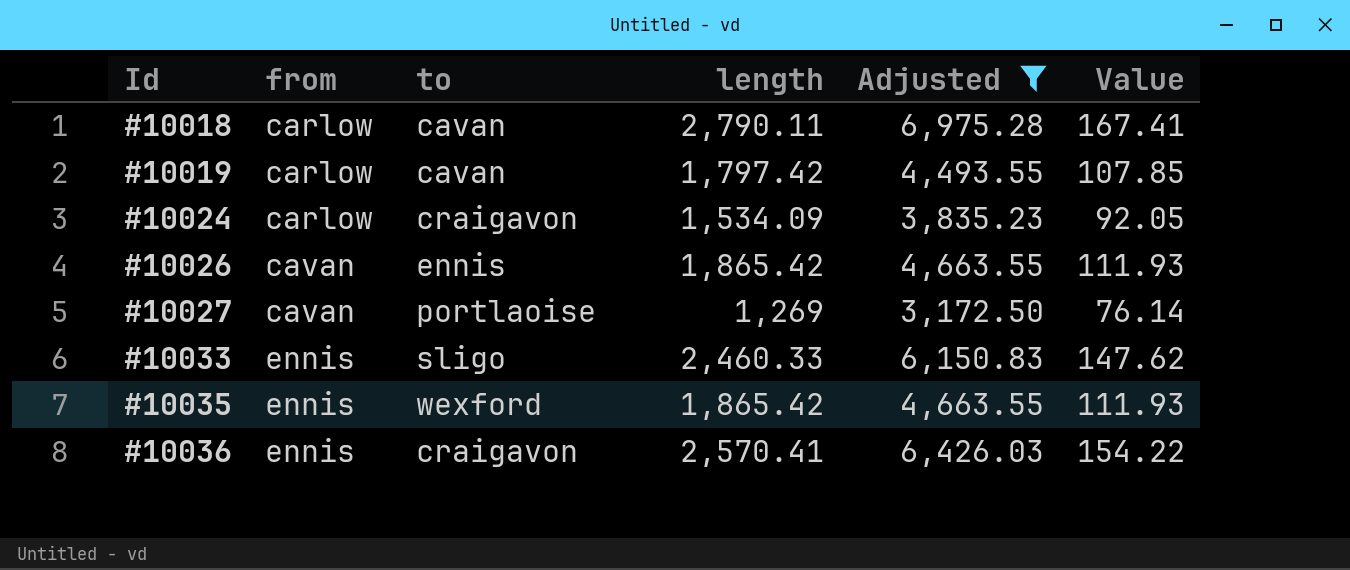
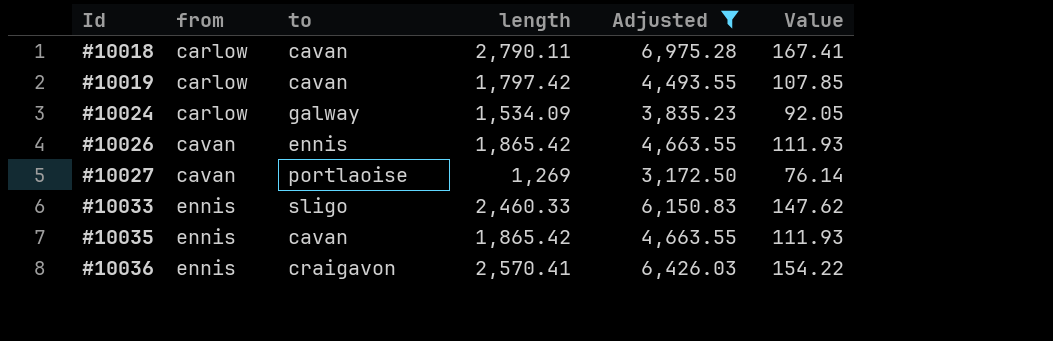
#10024 | to: craigavon -> galway
#10035 | to: wexford -> cavan

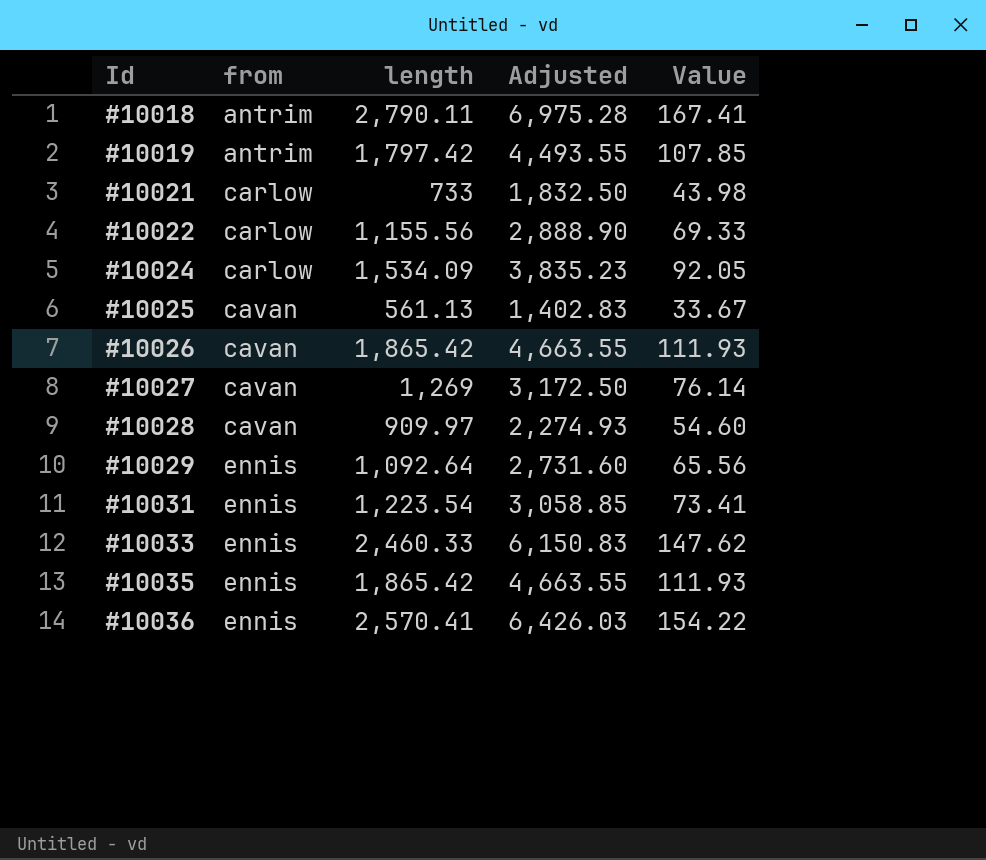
filter: Adjusted >= 3,172.50 -> none
column to | position: 3 -> none
#10018 | from: carlow -> antrim
#10019 | from: carlow -> antrim

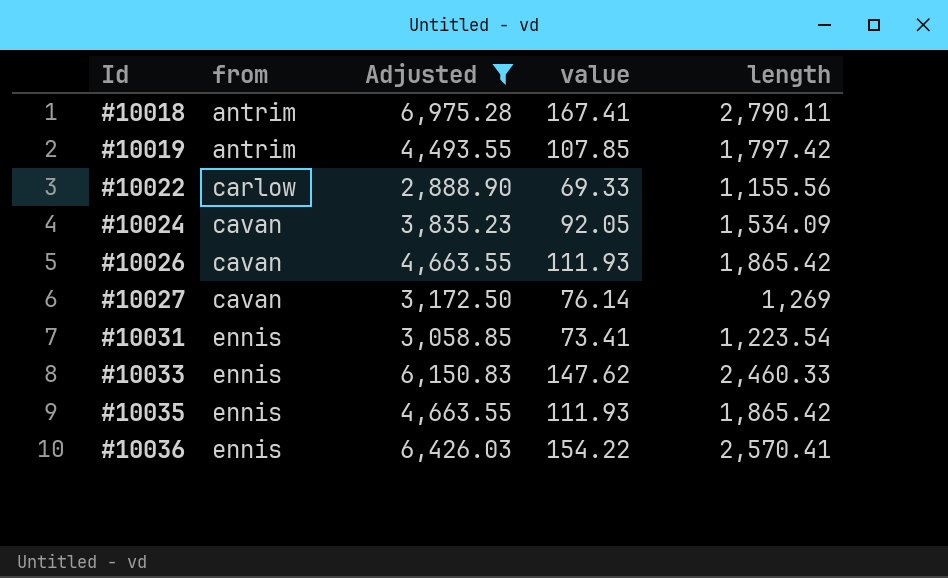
filter: none -> Adjusted >= 2,888.90
column name: Value -> value
column length | position: 3 -> 5
#10024 | from: carlow -> cavan

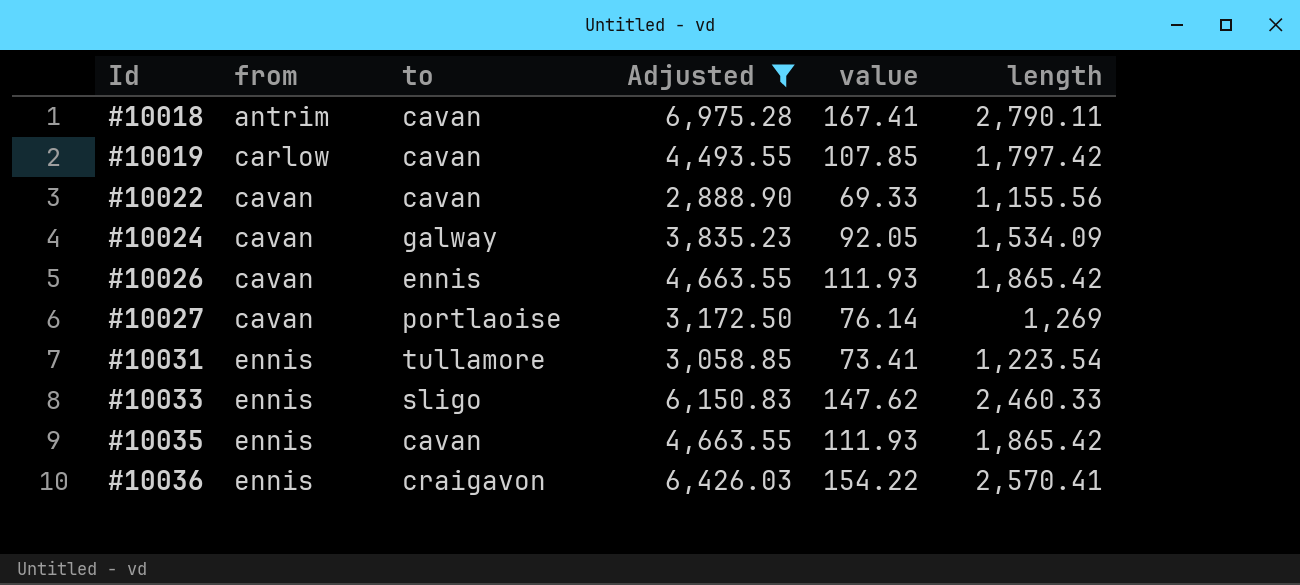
column to | position: none -> 3
#10019 | from: antrim -> carlow
#10022 | from: carlow -> cavan

